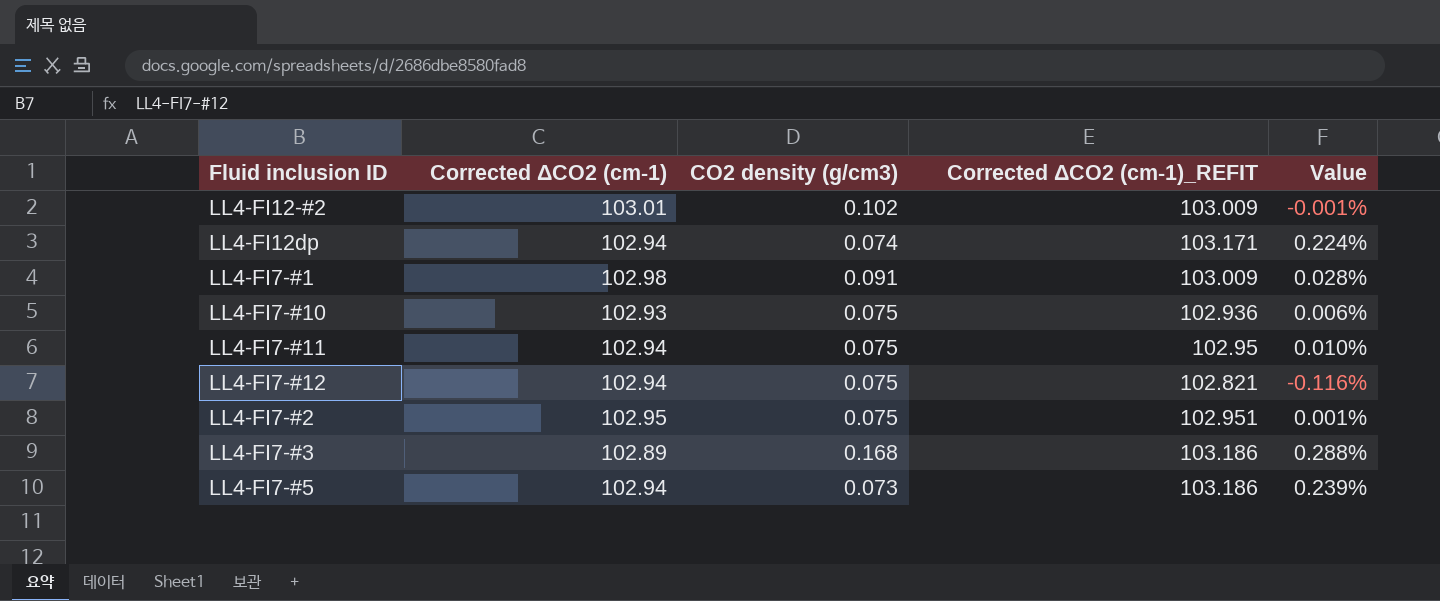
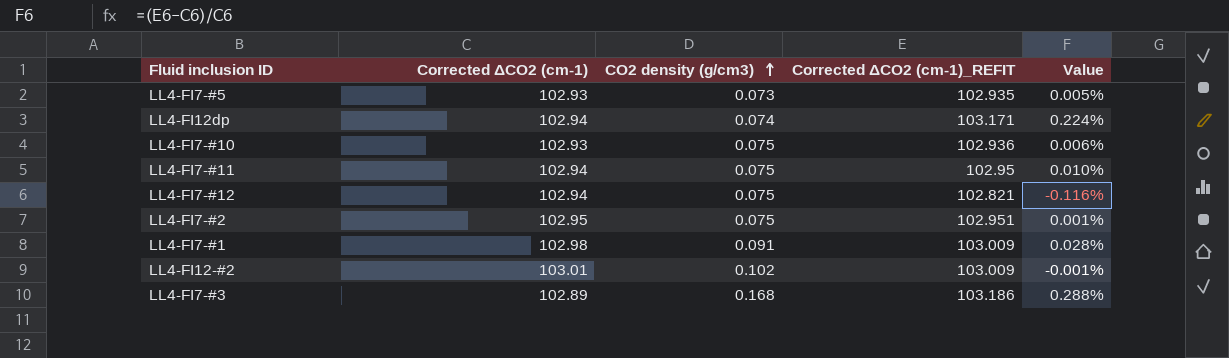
row order: none -> CO2 density (g/cm3) ascending
LL4-FI7-#5 | Corrected ΔCO2 (cm-1): 102.94 -> 102.93
LL4-FI7-#5 | Corrected ΔCO2 (cm-1)_REFIT: 103.186 -> 102.935
LL4-FI7-#5 | Value: 0.239% -> 0.005%

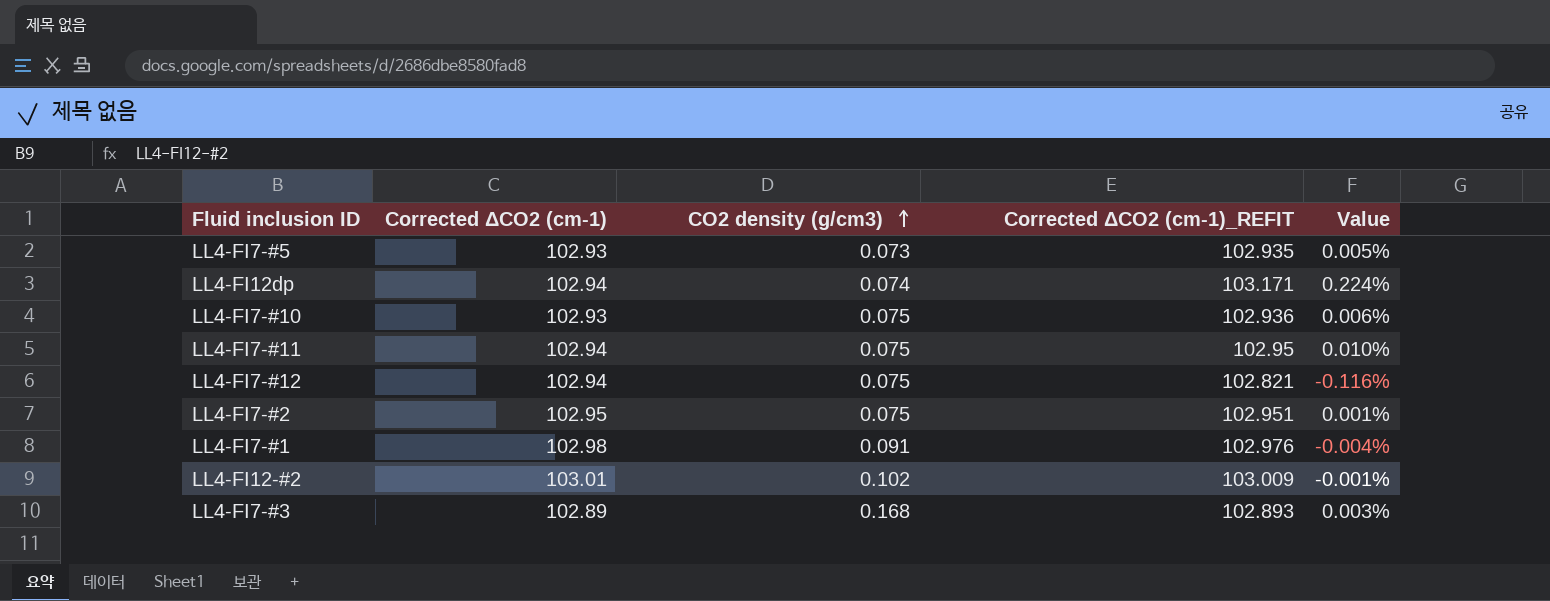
LL4-FI7-#1 | Corrected ΔCO2 (cm-1)_REFIT: 103.009 -> 102.976
LL4-FI7-#1 | Value: 0.028% -> -0.004%
LL4-FI7-#3 | Corrected ΔCO2 (cm-1)_REFIT: 103.186 -> 102.893
LL4-FI7-#3 | Value: 0.288% -> 0.003%

